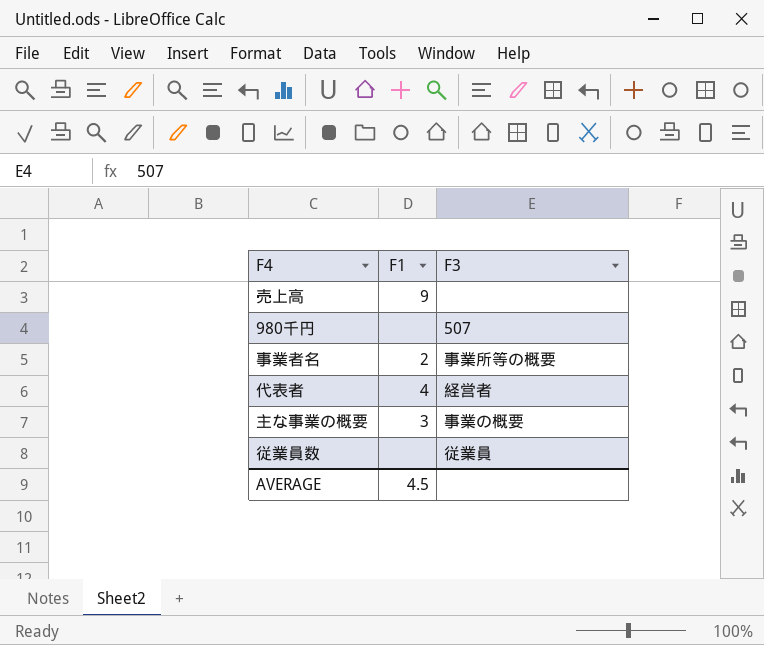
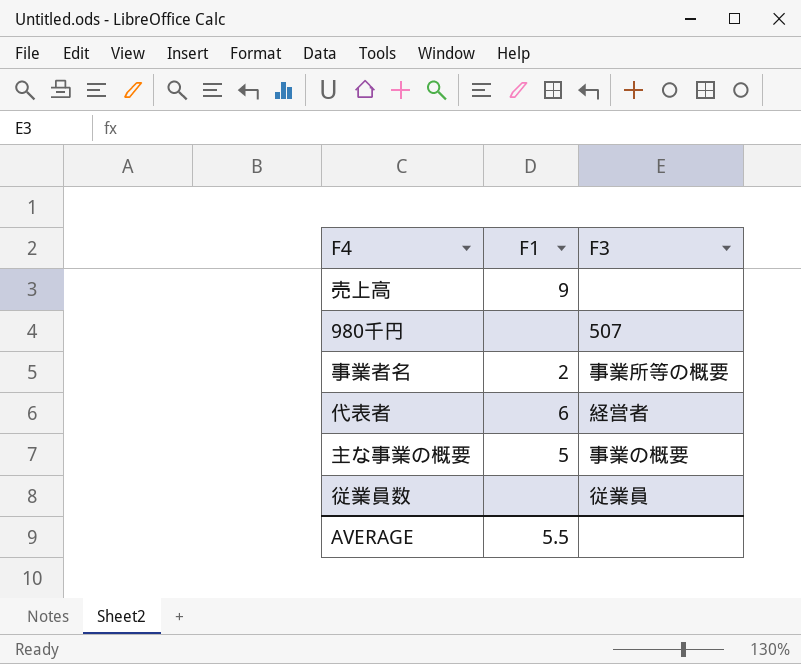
代表者 | F1: 4 -> 6
主な事業の概要 | F1: 3 -> 5
AVERAGE | F1: 4.5 -> 5.5

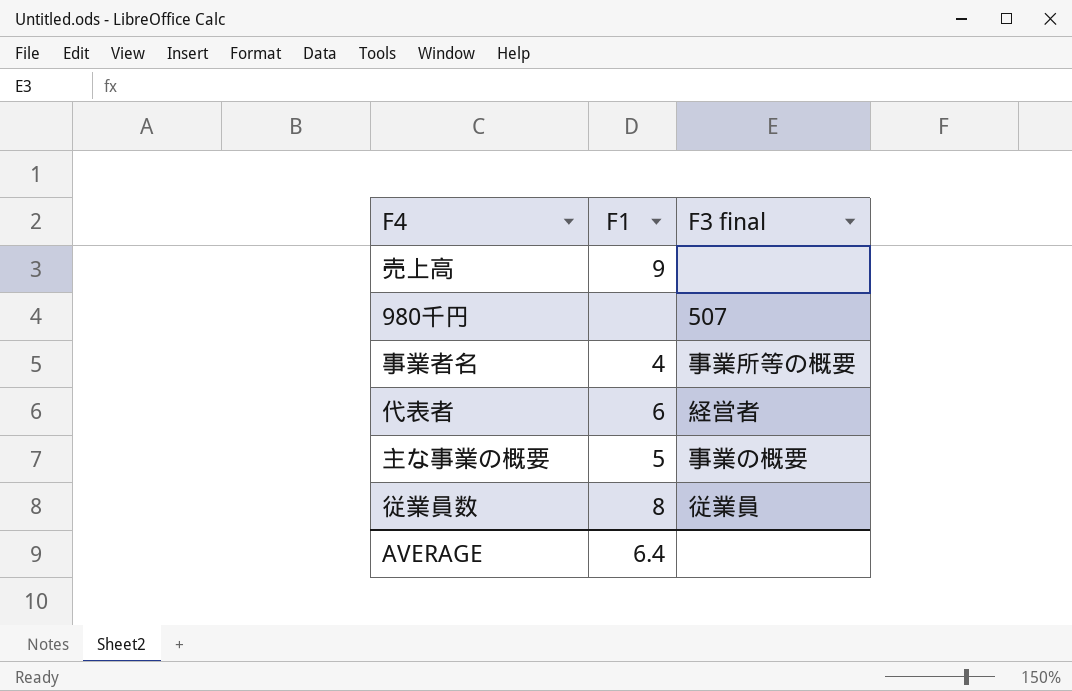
column name: F3 -> F3 final
事業者名 | F1: 2 -> 4
従業員数 | F1: none -> 8
AVERAGE | F1: 5.5 -> 6.4

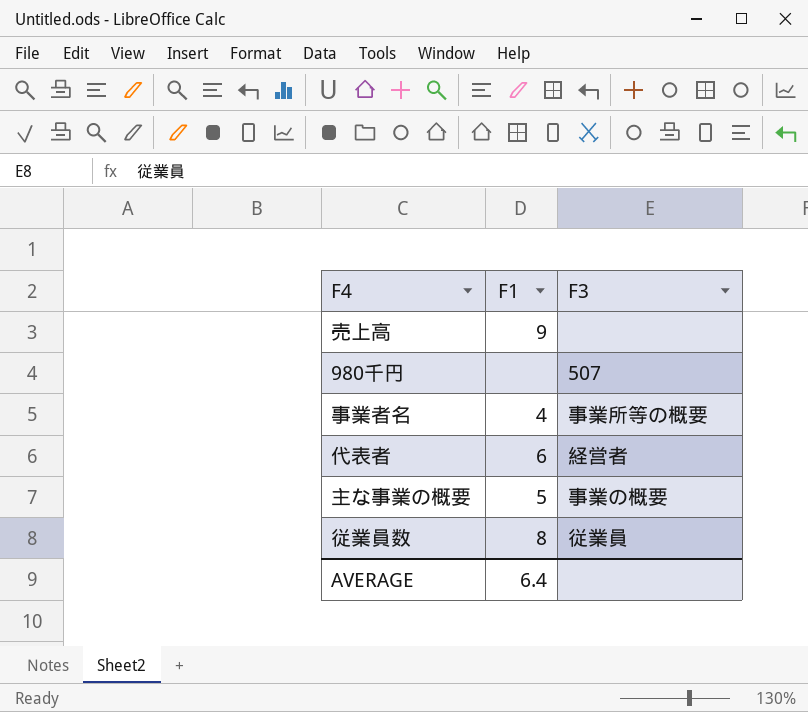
column name: F3 final -> F3

